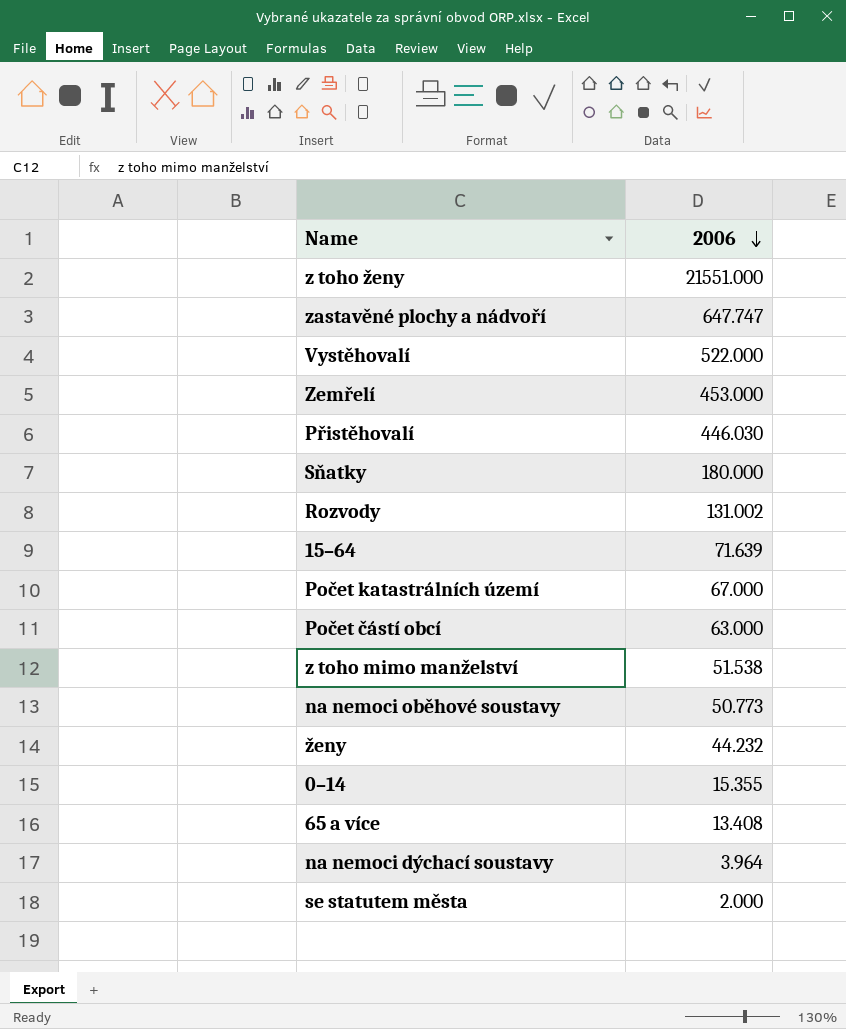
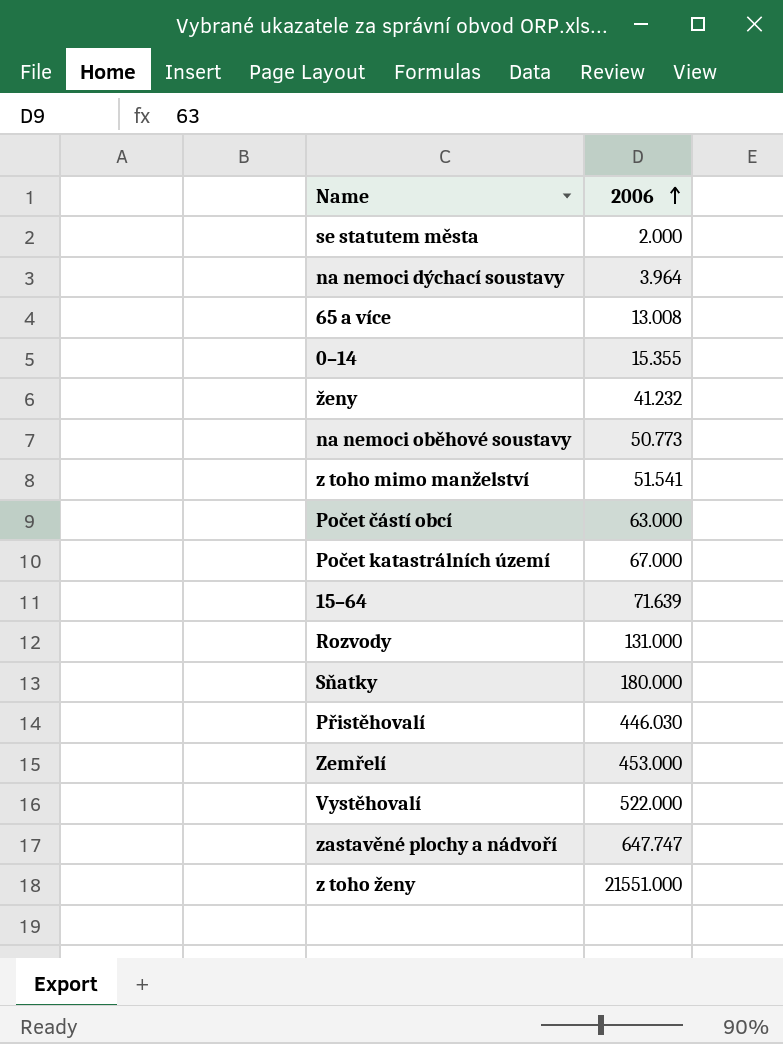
row order: 2006 descending -> 2006 ascending
65 a více | 2006: 13.408 -> 13.008
ženy | 2006: 44.232 -> 41.232
z toho mimo manželství | 2006: 51.538 -> 51.541
Rozvody | 2006: 131.002 -> 131.000

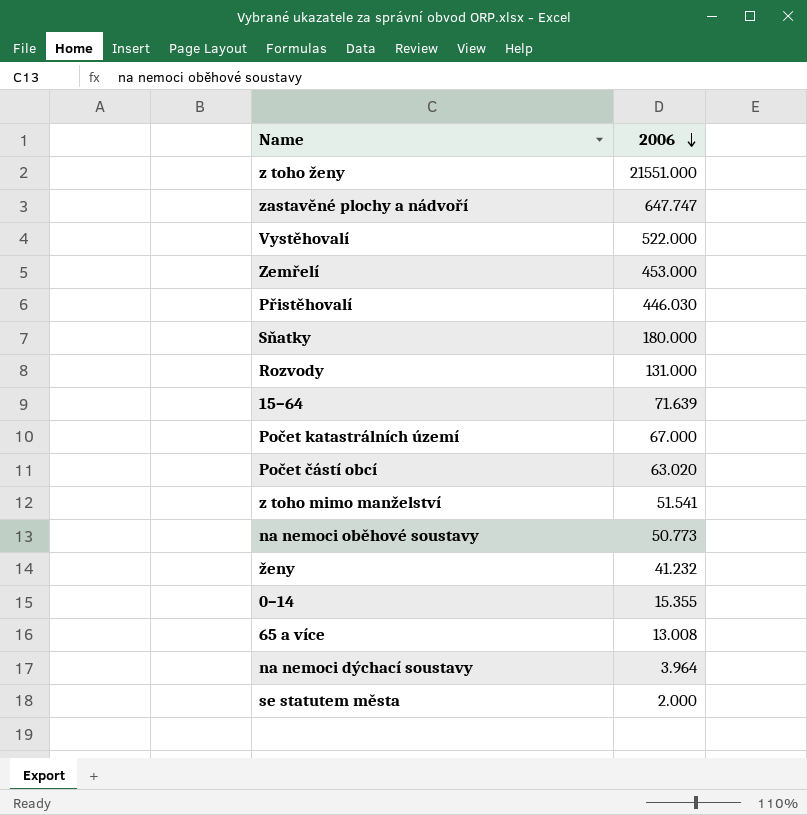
row order: 2006 ascending -> 2006 descending
Počet částí obcí | 2006: 63.000 -> 63.020

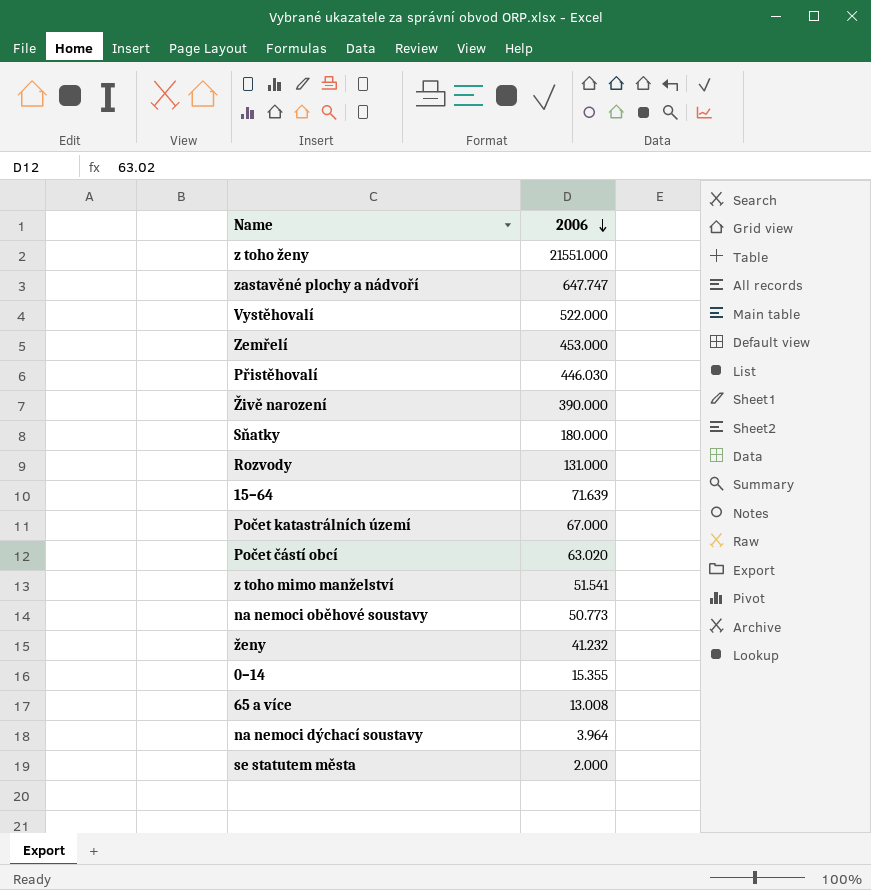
row Živě narození: none -> 390.000

